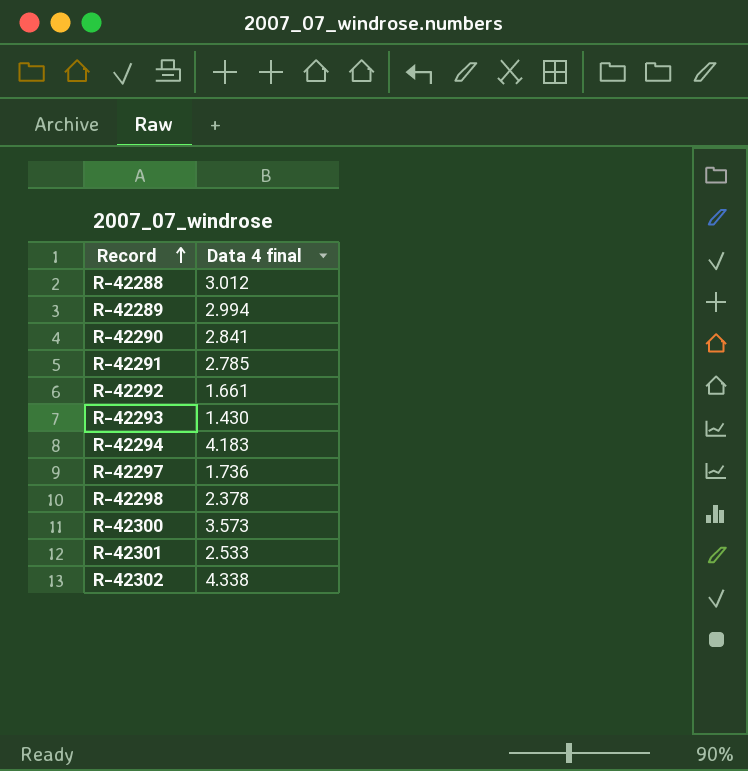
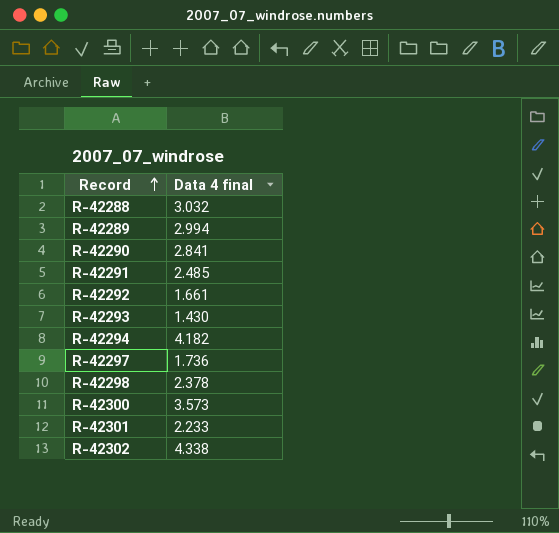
R-42288 | Data 4 final: 3.012 -> 3.032
R-42291 | Data 4 final: 2.785 -> 2.485
R-42294 | Data 4 final: 4.183 -> 4.182
R-42301 | Data 4 final: 2.533 -> 2.233

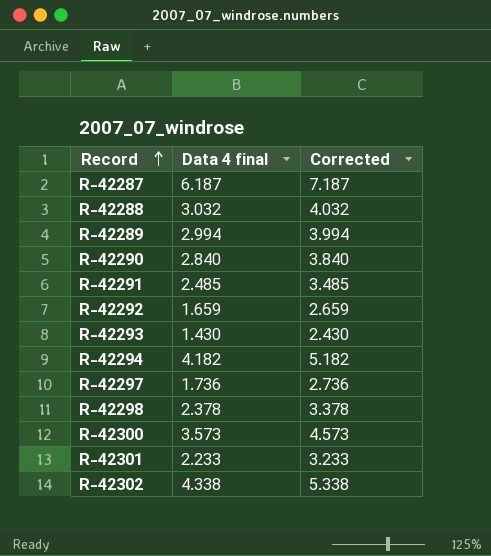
column Corrected | formula: none -> [Data 4 final] + 1
row R-42287: none -> 6.187 | 7.187
R-42290 | Data 4 final: 2.841 -> 2.840
R-42292 | Data 4 final: 1.661 -> 1.659

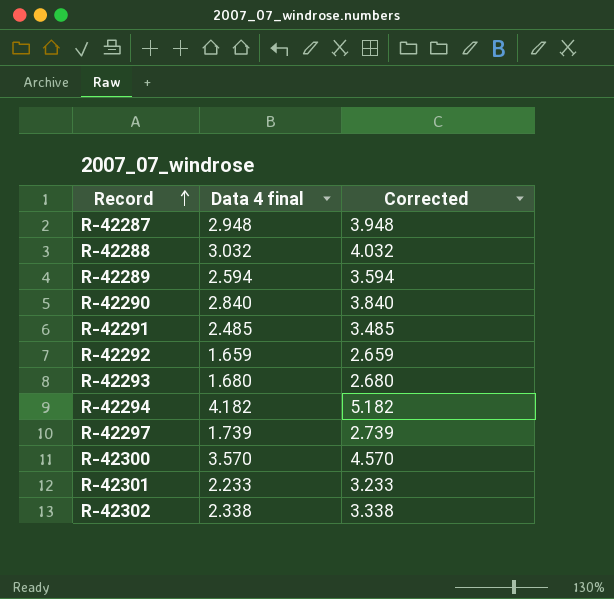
row R-42298: 2.378 | 3.378 -> none
R-42287 | Data 4 final: 6.187 -> 2.948
R-42287 | Corrected: 7.187 -> 3.948
R-42289 | Data 4 final: 2.994 -> 2.594
R-42289 | Corrected: 3.994 -> 3.594
R-42293 | Data 4 final: 1.430 -> 1.680
R-42293 | Corrected: 2.430 -> 2.680
R-42297 | Data 4 final: 1.736 -> 1.739
R-42297 | Corrected: 2.736 -> 2.739
R-42300 | Data 4 final: 3.573 -> 3.570
R-42300 | Corrected: 4.573 -> 4.570
R-42302 | Data 4 final: 4.338 -> 2.338
R-42302 | Corrected: 5.338 -> 3.338

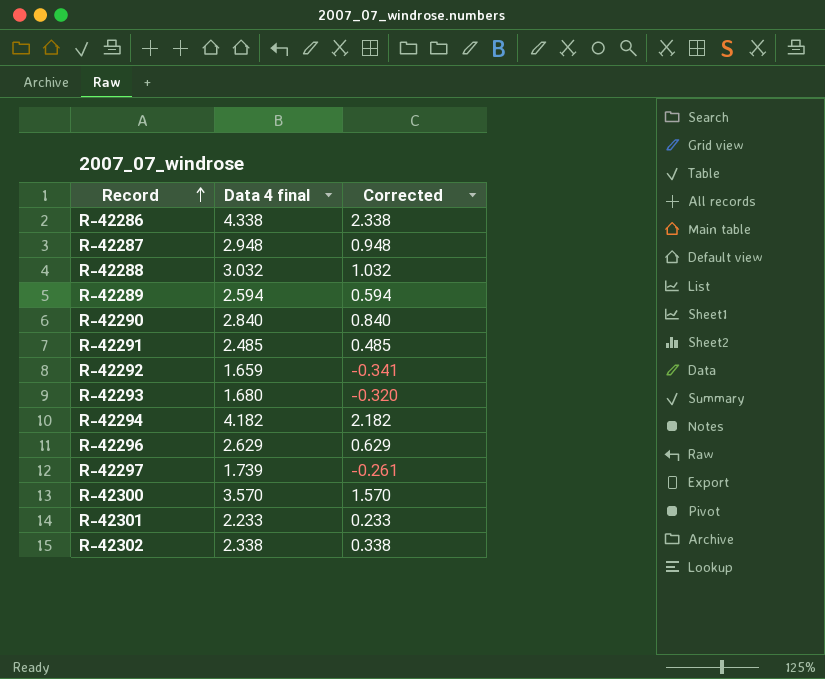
column Corrected | formula: [Data 4 final] + 1 -> [Data 4 final] - 2
row R-42286: none -> 4.338 | 2.338
row R-42296: none -> 2.629 | 0.629

